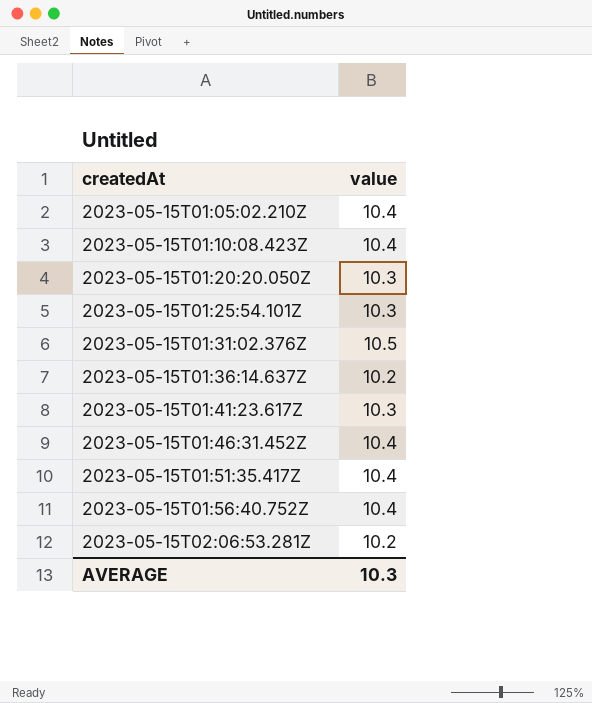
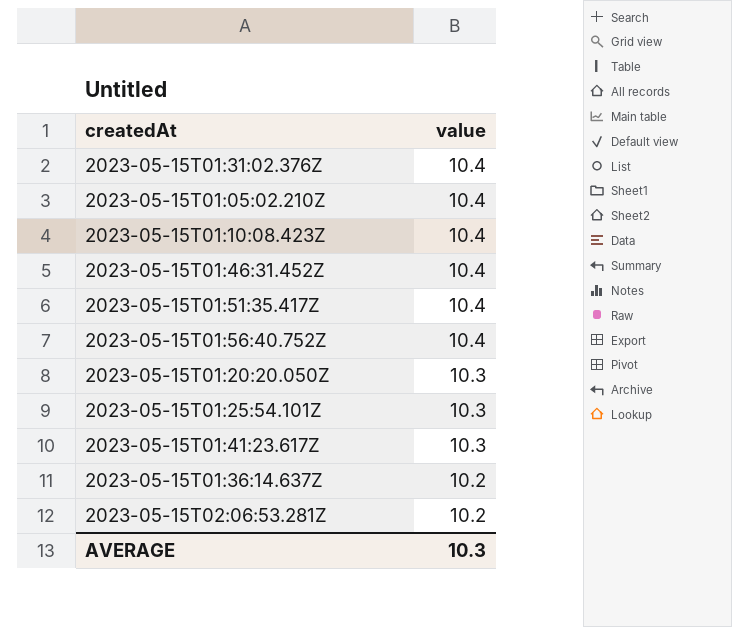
row order: createdAt ascending -> value descending
2023-05-15T01:31:02.376Z | value: 10.5 -> 10.4

